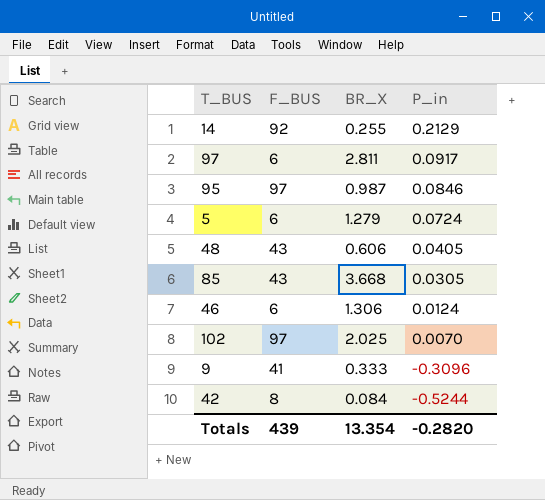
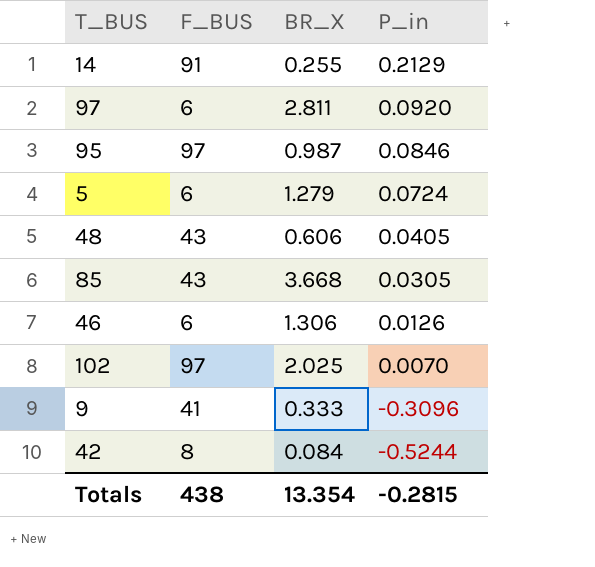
14 | F_BUS: 92 -> 91
97 | P_in: 0.0917 -> 0.0920
46 | P_in: 0.0124 -> 0.0126
Totals | F_BUS: 439 -> 438
Totals | P_in: -0.2820 -> -0.2815

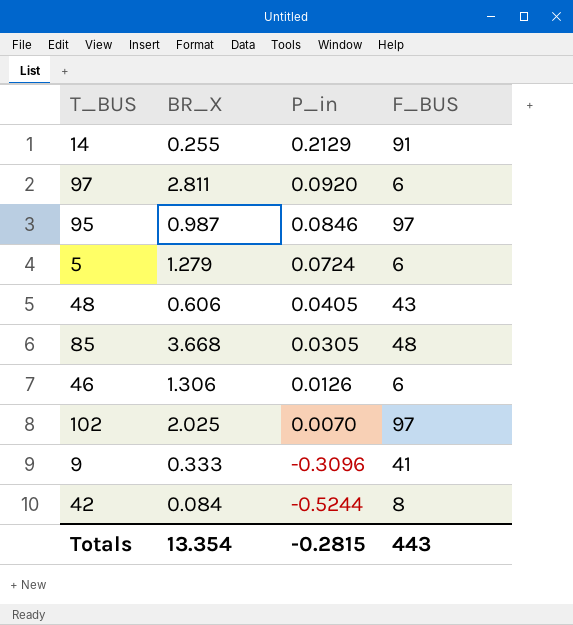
column F_BUS | position: 2 -> 4
85 | F_BUS: 43 -> 48
Totals | F_BUS: 438 -> 443

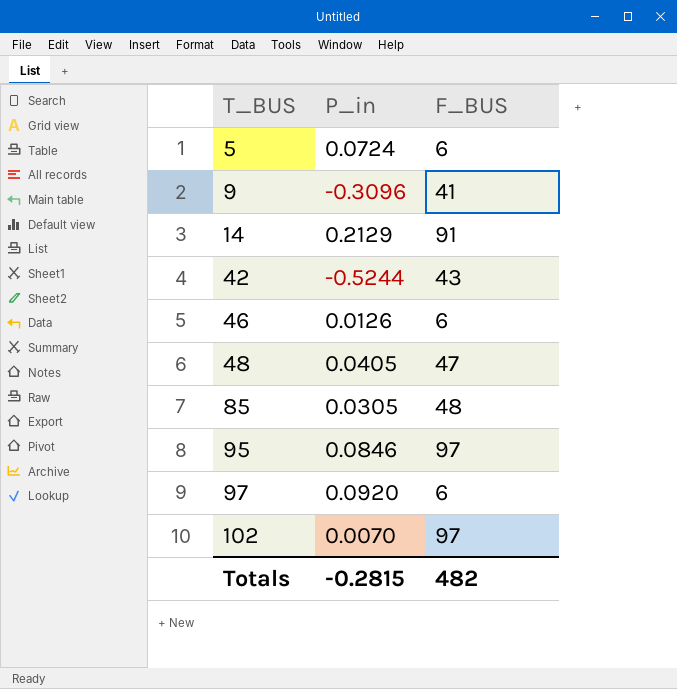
row order: P_in descending -> T_BUS ascending
column BR_X | position: 2 -> none
42 | F_BUS: 8 -> 43
48 | F_BUS: 43 -> 47
Totals | F_BUS: 443 -> 482

